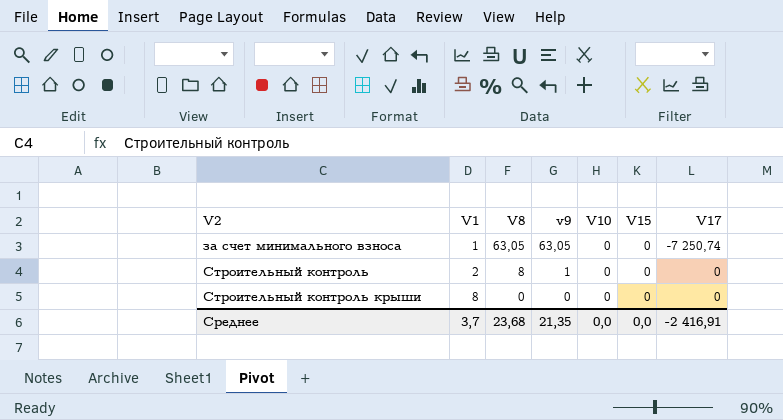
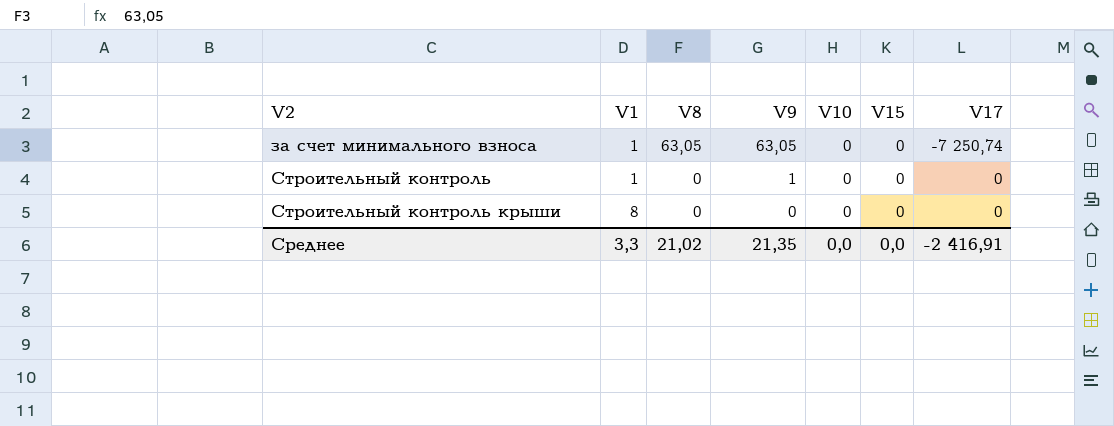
column name: v9 -> V9
Строительный контроль | V1: 2 -> 1
Строительный контроль | V8: 8 -> 0
Среднее | V1: 3,7 -> 3,3
Среднее | V8: 23,68 -> 21,02

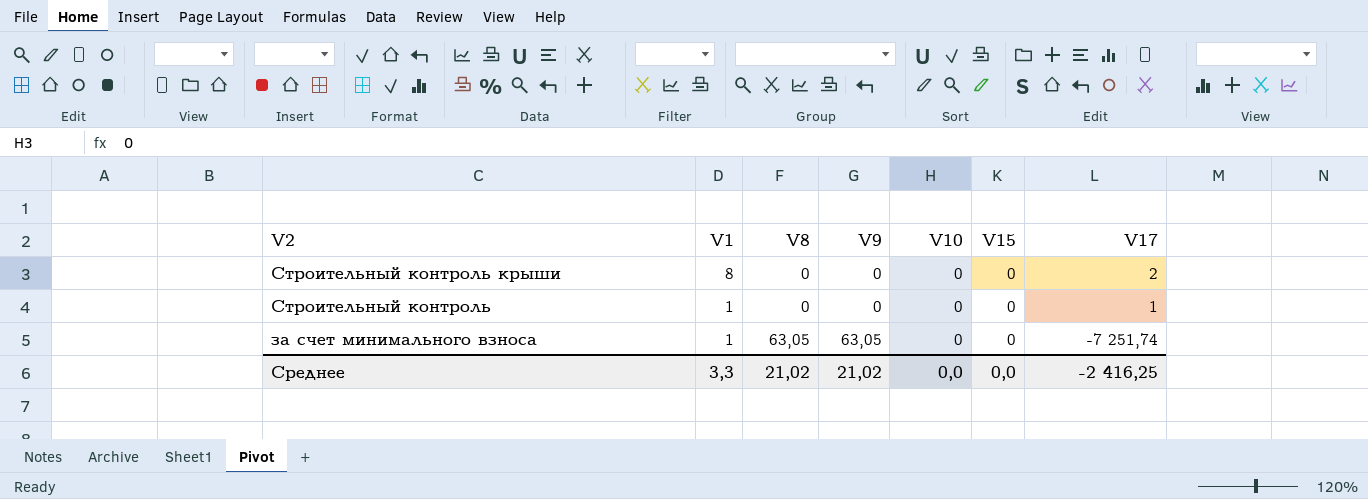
row order: V2 ascending -> V2 descending
Строительный контроль крыши | V17: 0 -> 2
Строительный контроль | V9: 1 -> 0
Строительный контроль | V17: 0 -> 1
за счет минимального взноса | V17: -7 250,74 -> -7 251,74
Среднее | V9: 21,35 -> 21,02
Среднее | V17: -2 416,91 -> -2 416,25

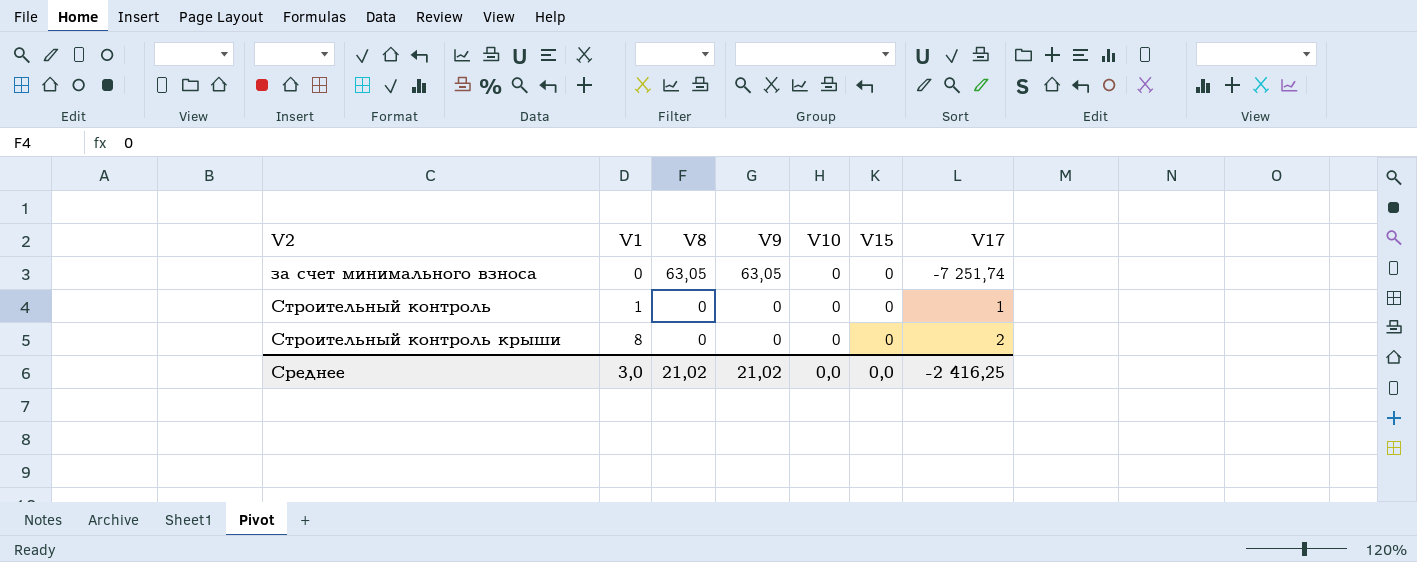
row order: V2 descending -> V2 ascending
за счет минимального взноса | V1: 1 -> 0
Среднее | V1: 3,3 -> 3,0

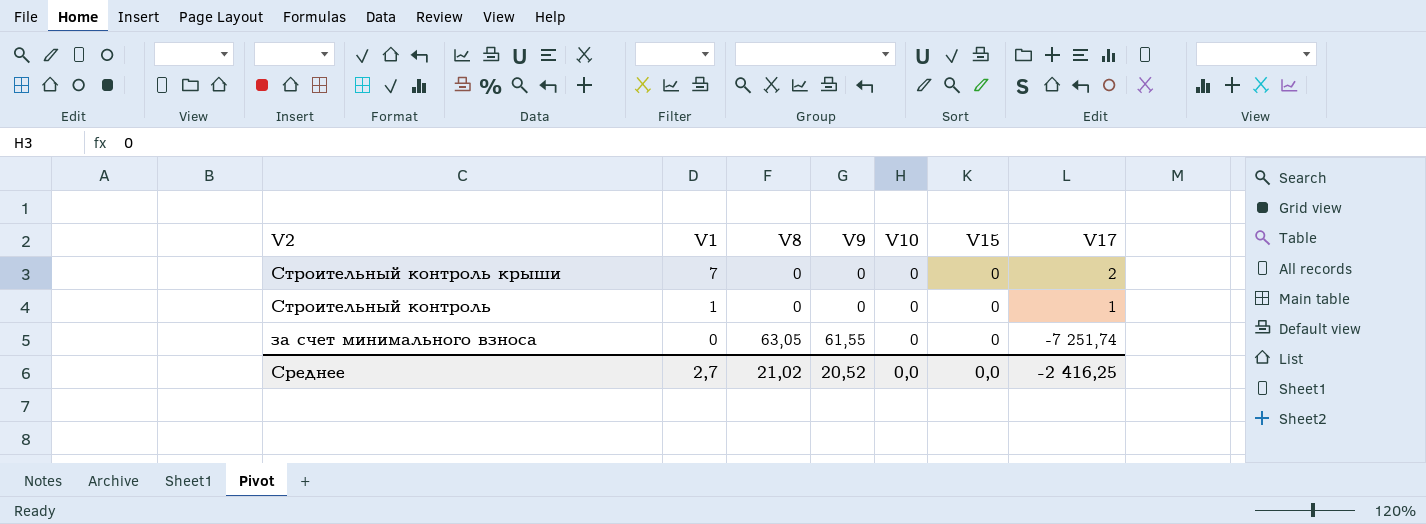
row order: V2 ascending -> V2 descending
Строительный контроль крыши | V1: 8 -> 7
за счет минимального взноса | V9: 63,05 -> 61,55
Среднее | V1: 3,0 -> 2,7
Среднее | V9: 21,02 -> 20,52

